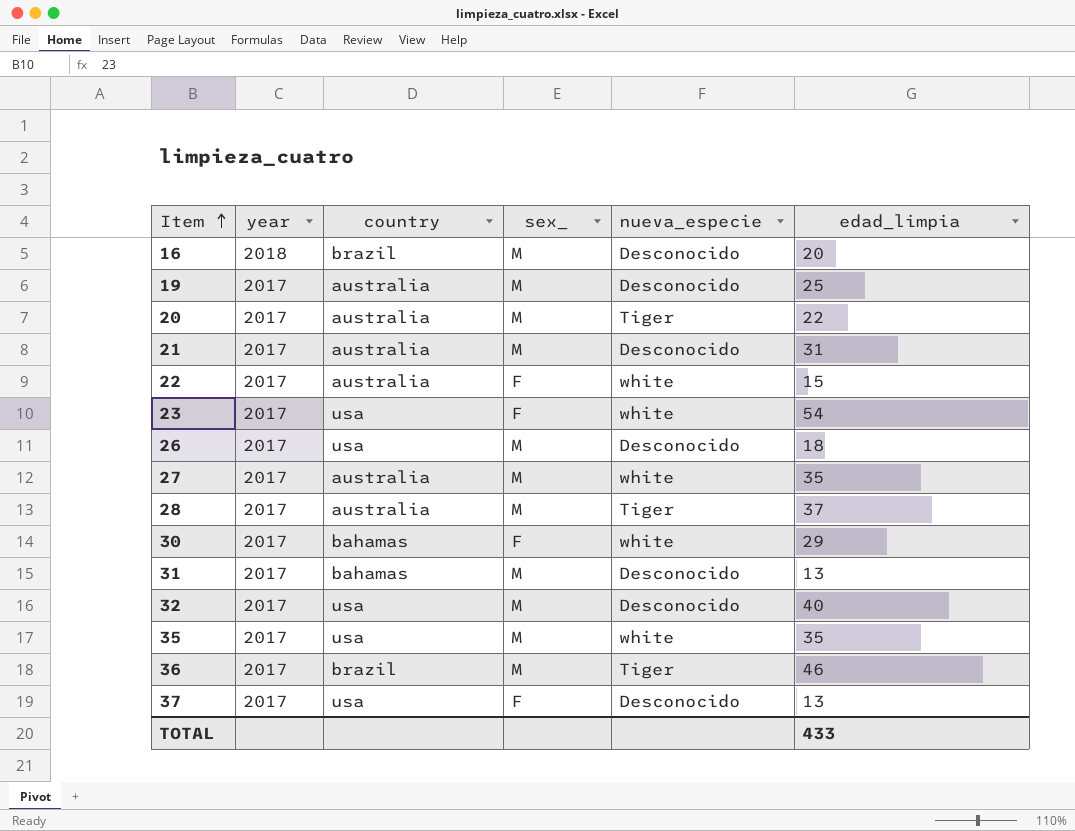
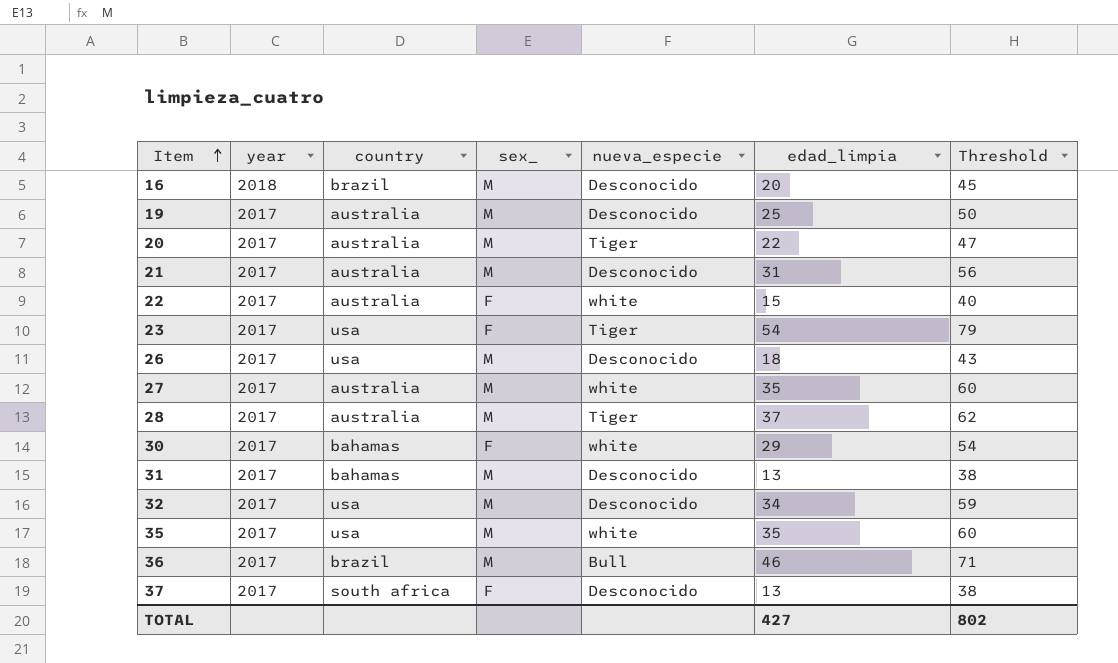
column Threshold | formula: none -> [edad_limpia] + 25
23 | nueva_especie: white -> Tiger
32 | edad_limpia: 40 -> 34
36 | nueva_especie: Tiger -> Bull
37 | country: usa -> south africa
TOTAL | edad_limpia: 433 -> 427

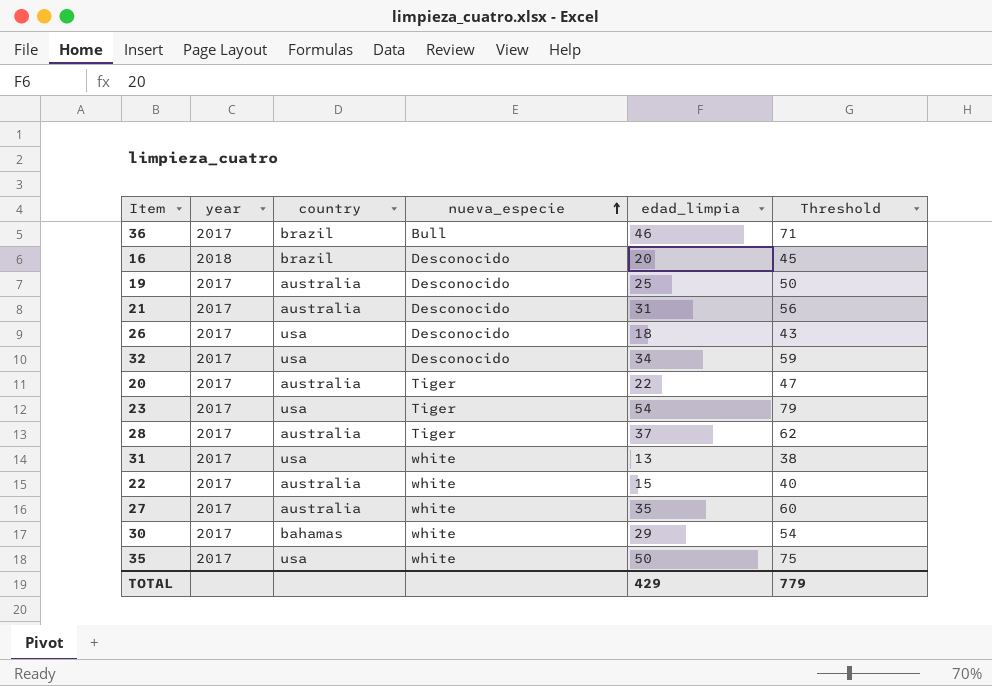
row order: Item ascending -> nueva_especie ascending
column sex_ | position: 4 -> none
row 37: 2017 | south africa | F | Desconocido | 13 | 38 -> none
31 | country: bahamas -> usa
31 | nueva_especie: Desconocido -> white
35 | edad_limpia: 35 -> 50
35 | Threshold: 60 -> 75
TOTAL | edad_limpia: 427 -> 429
TOTAL | Threshold: 802 -> 779

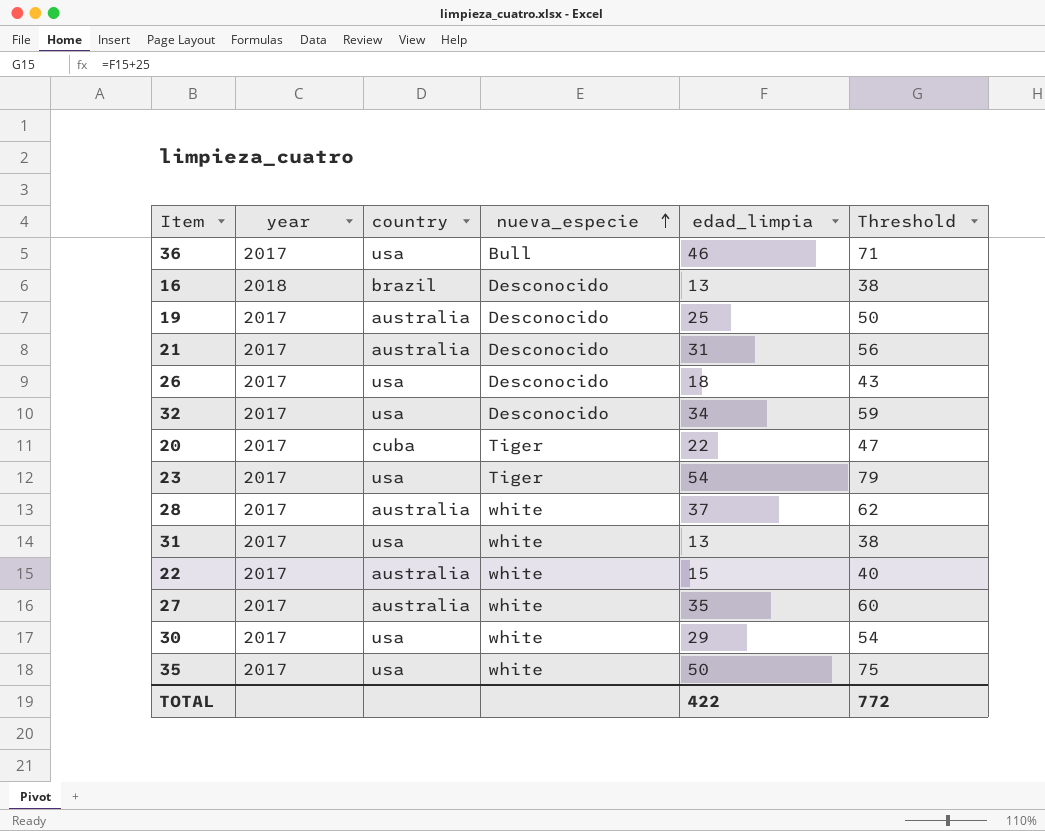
36 | country: brazil -> usa
16 | edad_limpia: 20 -> 13
16 | Threshold: 45 -> 38
20 | country: australia -> cuba
28 | nueva_especie: Tiger -> white
30 | country: bahamas -> usa
TOTAL | edad_limpia: 429 -> 422
TOTAL | Threshold: 779 -> 772

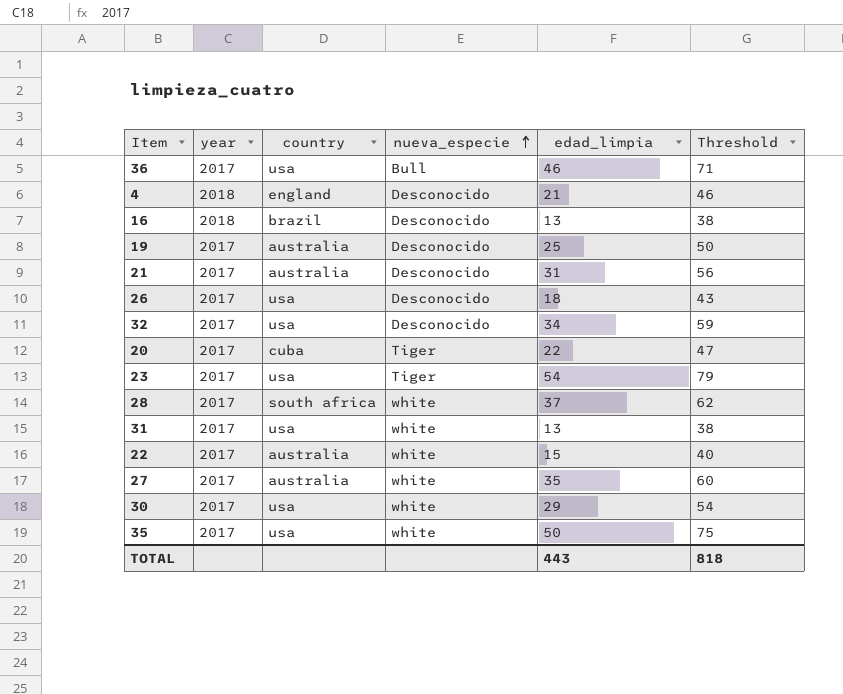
row 4: none -> 2018 | england | Desconocido | 21 | 46
28 | country: australia -> south africa
TOTAL | edad_limpia: 422 -> 443
TOTAL | Threshold: 772 -> 818

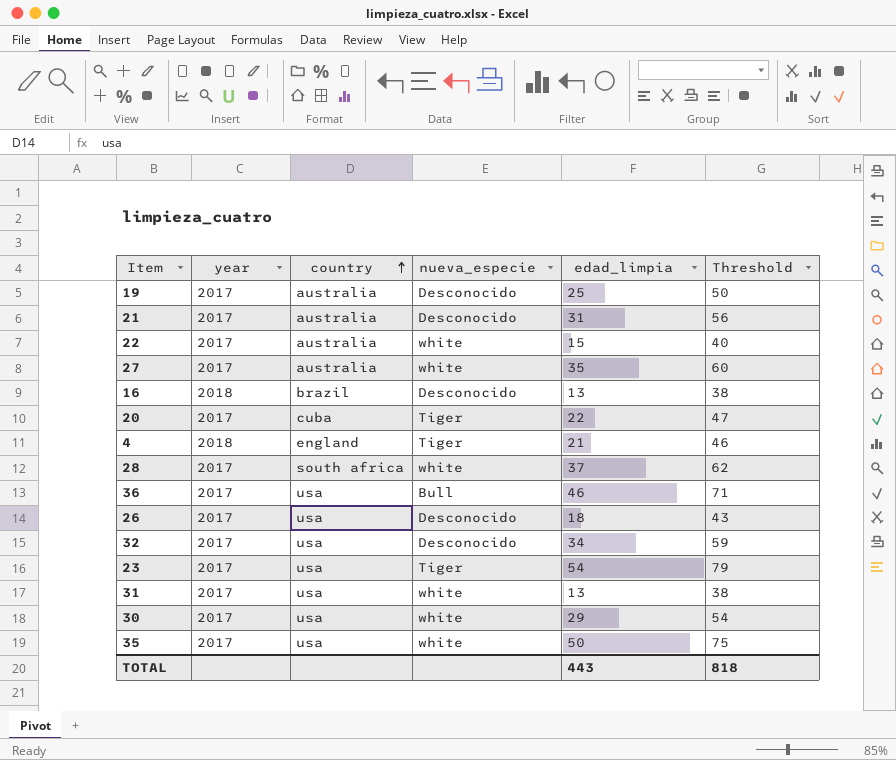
row order: nueva_especie ascending -> country ascending
4 | nueva_especie: Desconocido -> Tiger

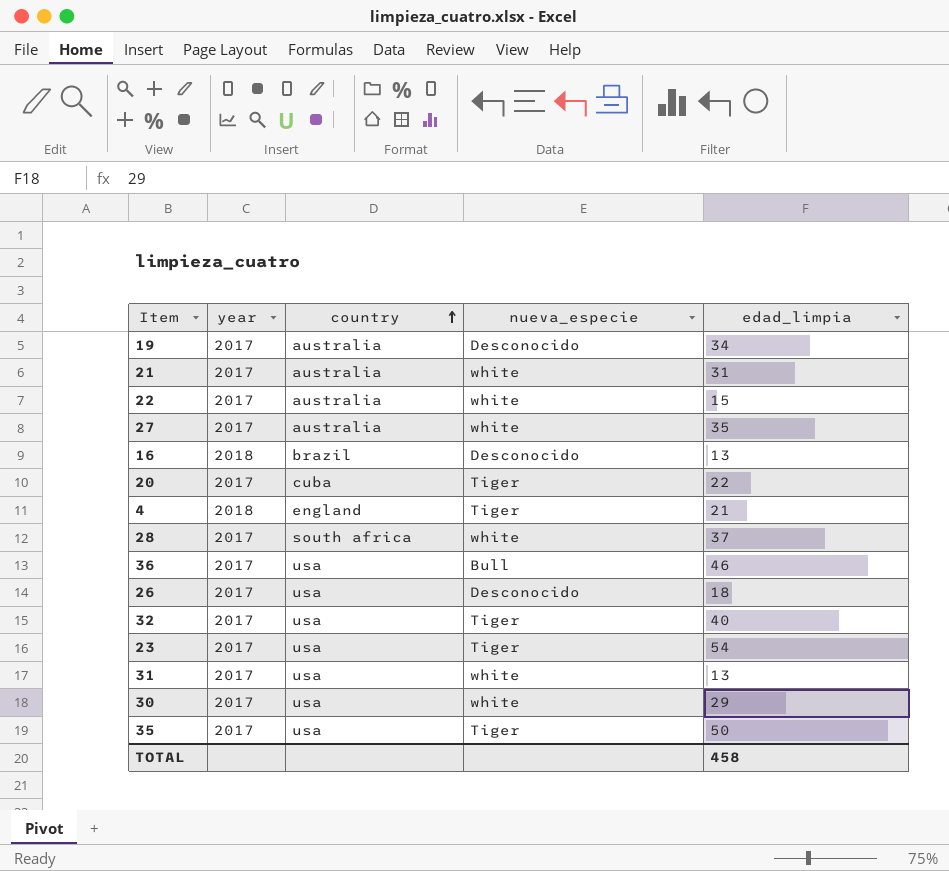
column Threshold | formula: [edad_limpia] + 25 -> none
19 | edad_limpia: 25 -> 34
21 | nueva_especie: Desconocido -> white
32 | nueva_especie: Desconocido -> Tiger
32 | edad_limpia: 34 -> 40
35 | nueva_especie: white -> Tiger
TOTAL | edad_limpia: 443 -> 458

